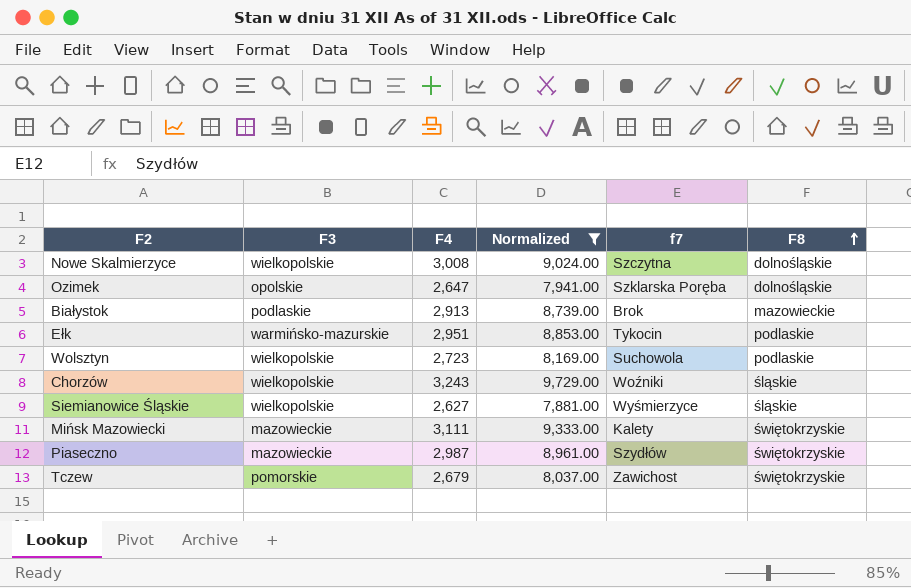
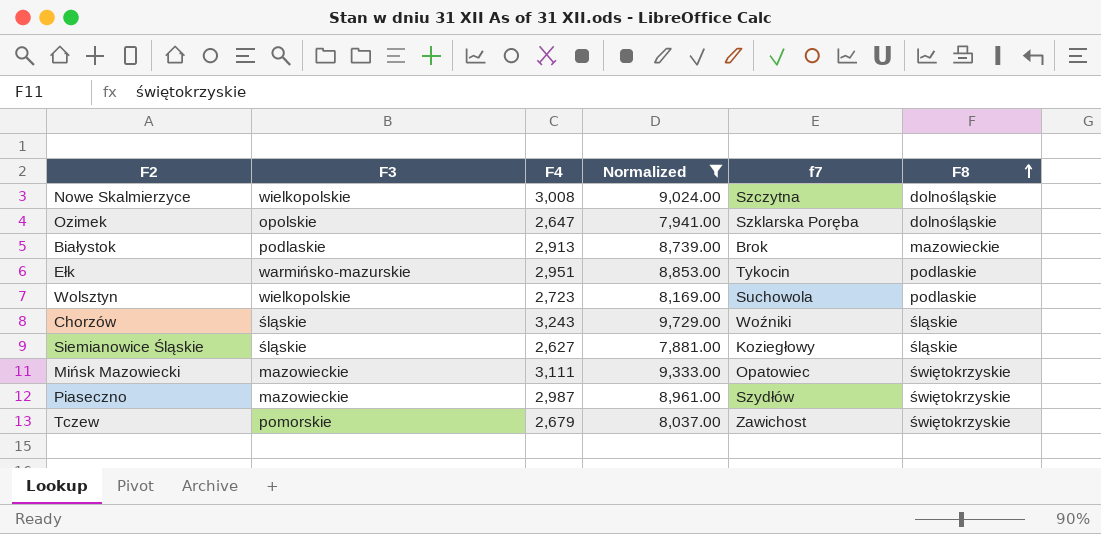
Chorzów | F3: wielkopolskie -> śląskie
Siemianowice Śląskie | F3: wielkopolskie -> śląskie
Siemianowice Śląskie | f7: Wyśmierzyce -> Koziegłowy
Mińsk Mazowiecki | f7: Kalety -> Opatowiec

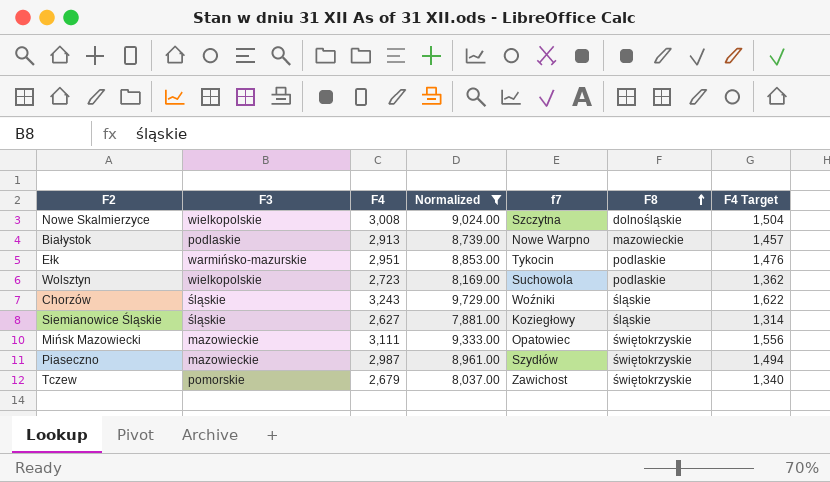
column F4 Target | formula: none -> [F4] * 0.5
row Ozimek: opolskie | 2,647 | 7,941.00 | Szklarska Poręba | dolnośląskie -> none
Białystok | f7: Brok -> Nowe Warpno

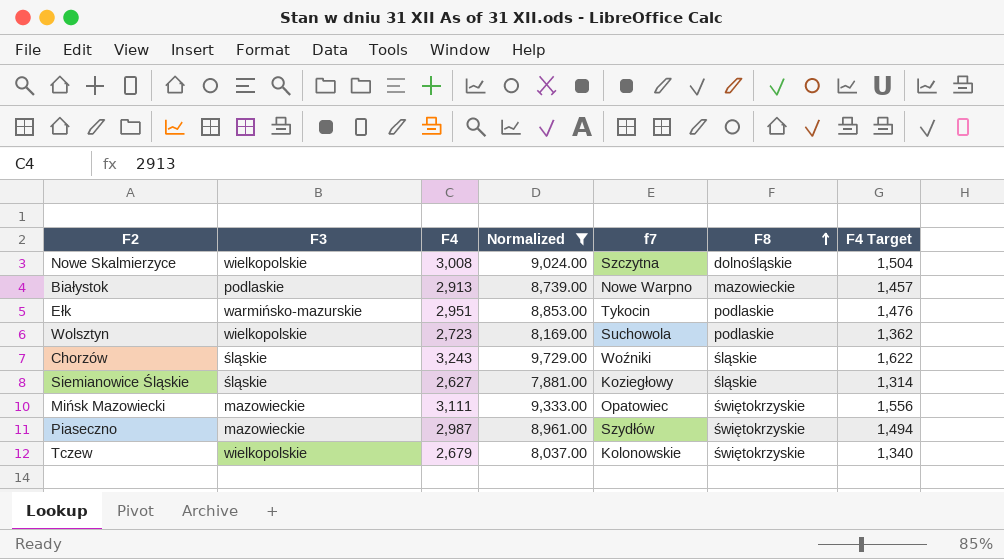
Tczew | F3: pomorskie -> wielkopolskie
Tczew | f7: Zawichost -> Kolonowskie

